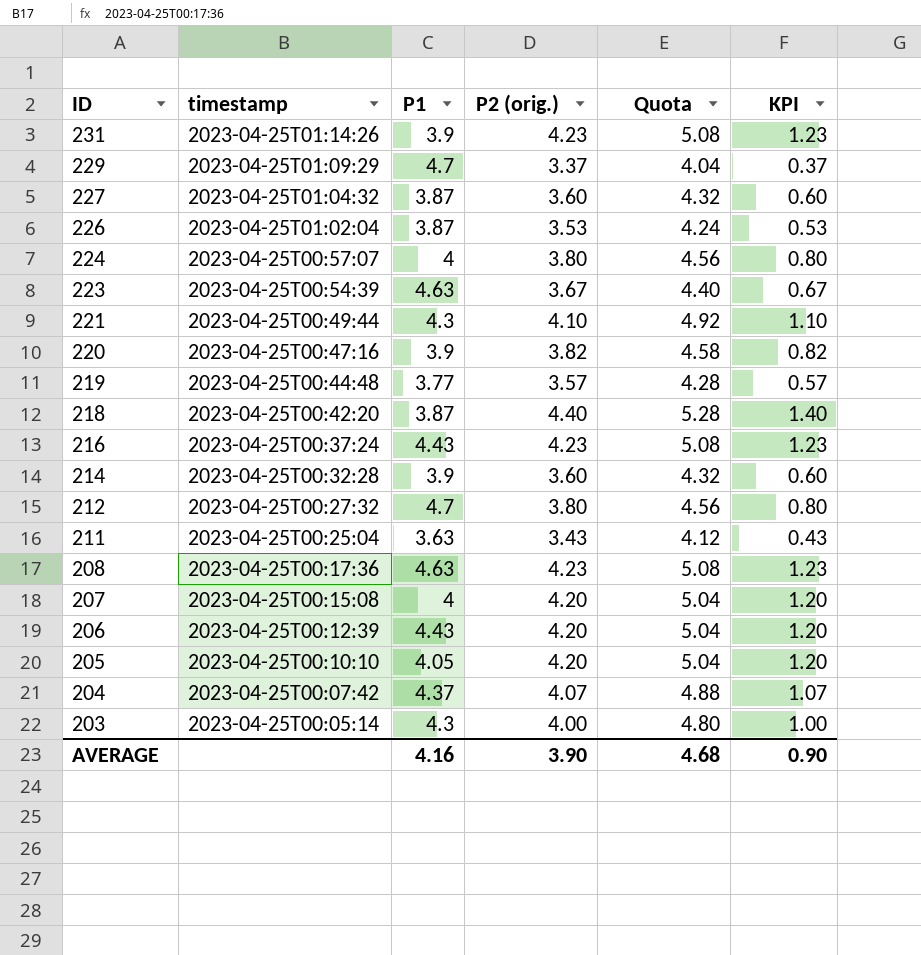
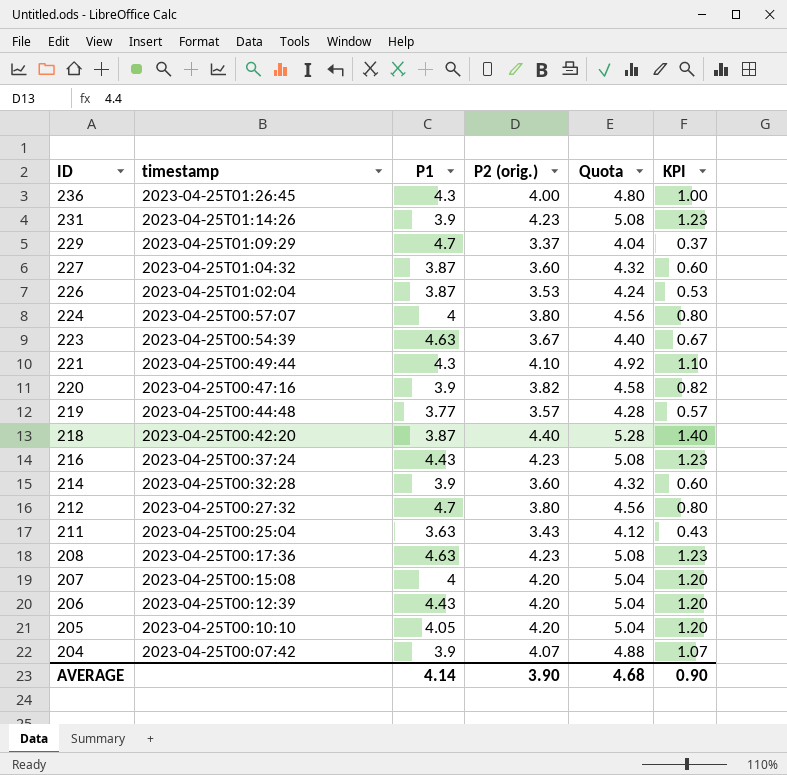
row 203: 2023-04-25T00:05:14 | 4.3 | 4.00 | 4.80 | 1.00 -> none
row 236: none -> 2023-04-25T01:26:45 | 4.3 | 4.00 | 4.80 | 1.00
204 | P1: 4.37 -> 3.9
AVERAGE | P1: 4.16 -> 4.14

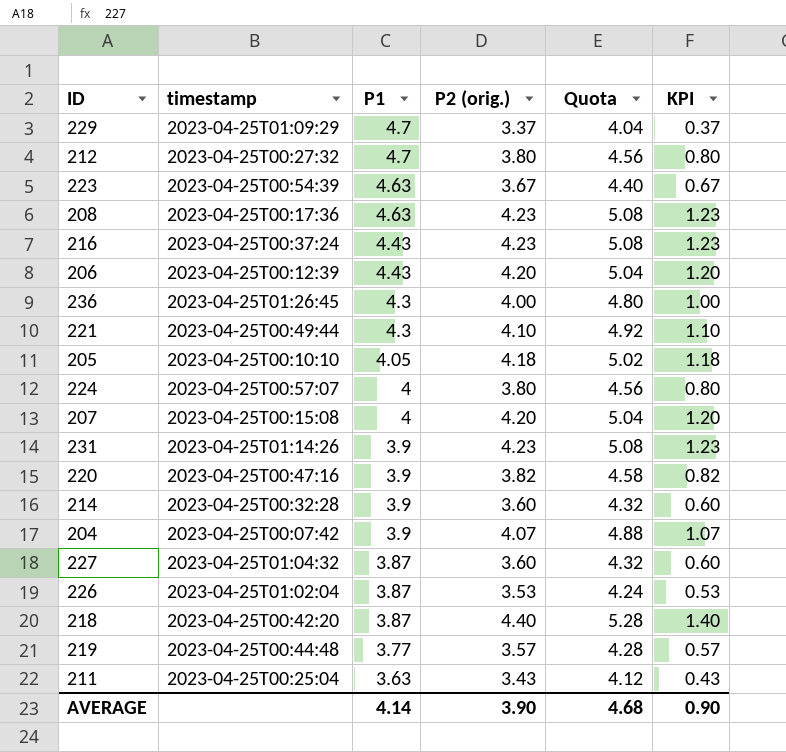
row order: ID descending -> P1 descending
205 | P2 (orig.): 4.20 -> 4.18
205 | Quota: 5.04 -> 5.02
205 | KPI: 1.20 -> 1.18

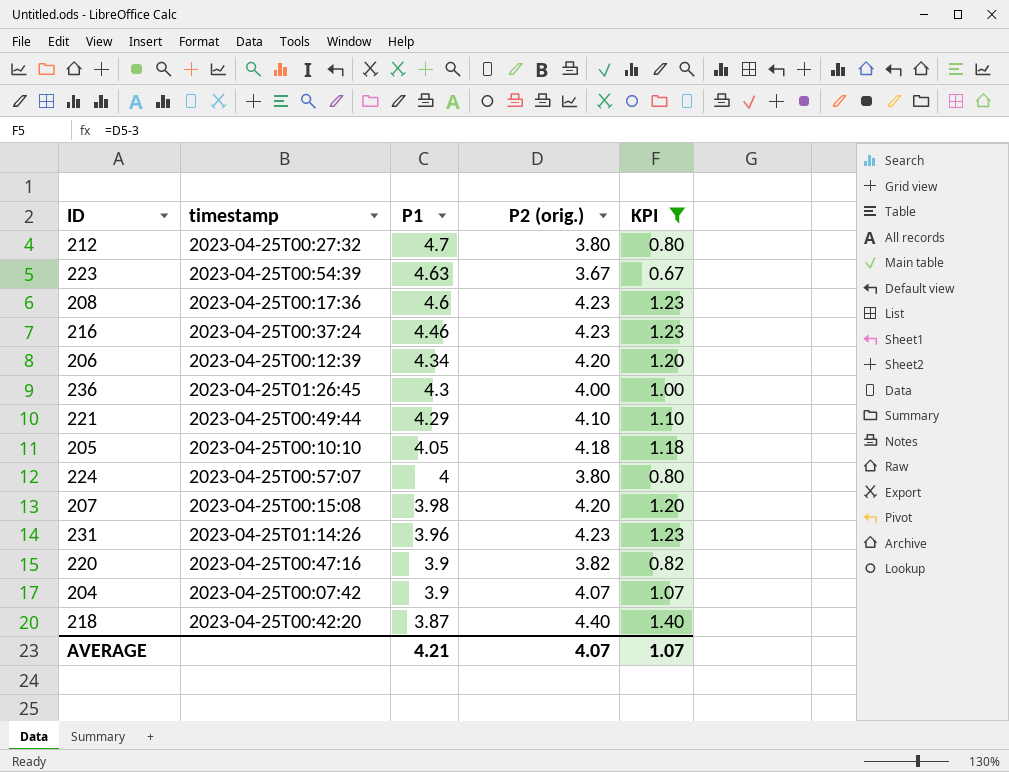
filter: none -> KPI >= 0.67
column Quota | formula: [P2 (orig.)] * 1.2 -> none
208 | P1: 4.63 -> 4.6
216 | P1: 4.43 -> 4.46
206 | P1: 4.43 -> 4.34
221 | P1: 4.3 -> 4.29
207 | P1: 4 -> 3.98
231 | P1: 3.9 -> 3.96
AVERAGE | P1: 4.14 -> 4.21
AVERAGE | P2 (orig.): 3.90 -> 4.07
AVERAGE | KPI: 0.90 -> 1.07

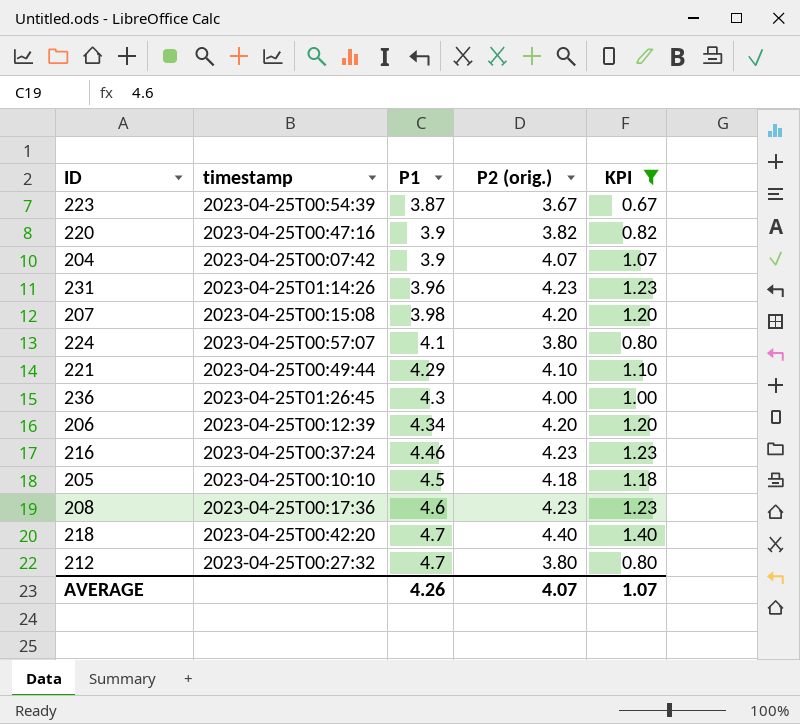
row order: P1 descending -> P1 ascending
223 | P1: 4.63 -> 3.87
224 | P1: 4 -> 4.1
205 | P1: 4.05 -> 4.5
218 | P1: 3.87 -> 4.7
AVERAGE | P1: 4.21 -> 4.26

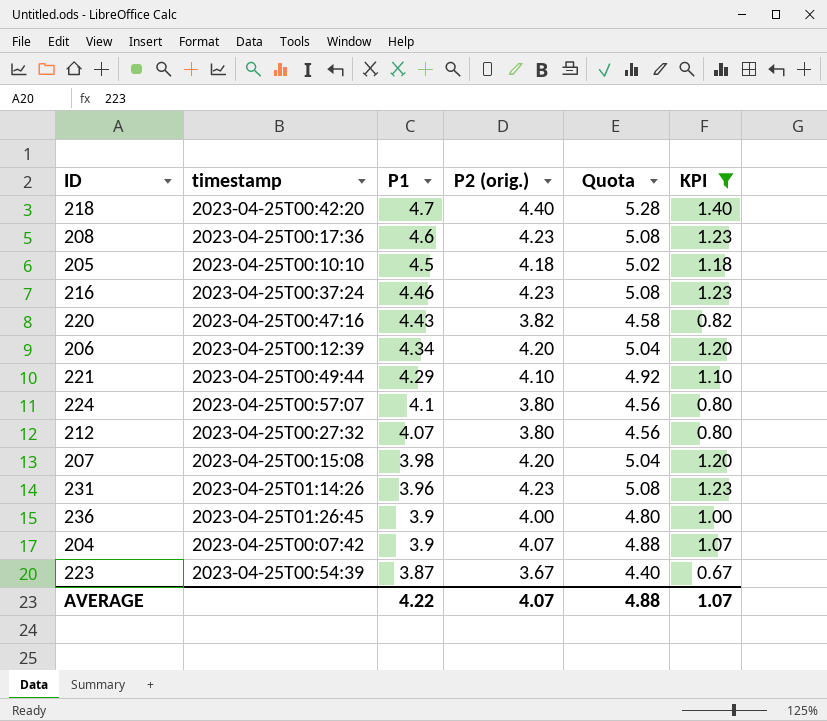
row order: P1 ascending -> P1 descending
column Quota | formula: none -> [P2 (orig.)] * 1.2
220 | P1: 3.9 -> 4.43
212 | P1: 4.7 -> 4.07
236 | P1: 4.3 -> 3.9
AVERAGE | P1: 4.26 -> 4.22

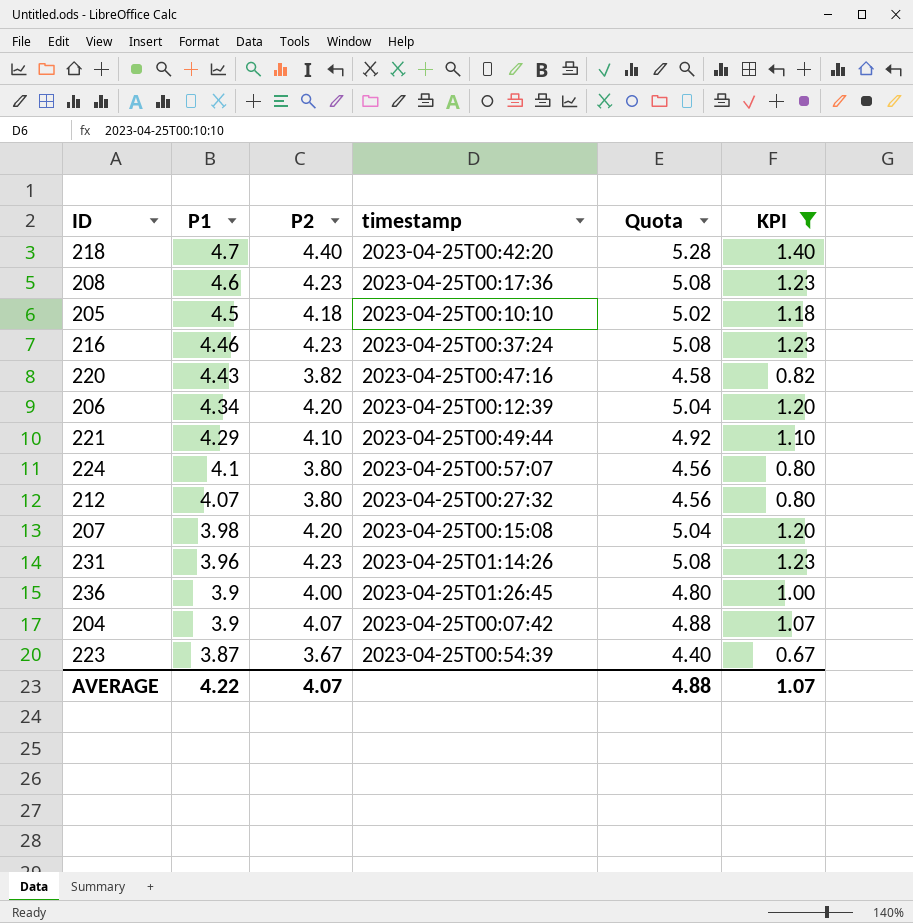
column name: P2 (orig.) -> P2
column timestamp | position: 2 -> 4

